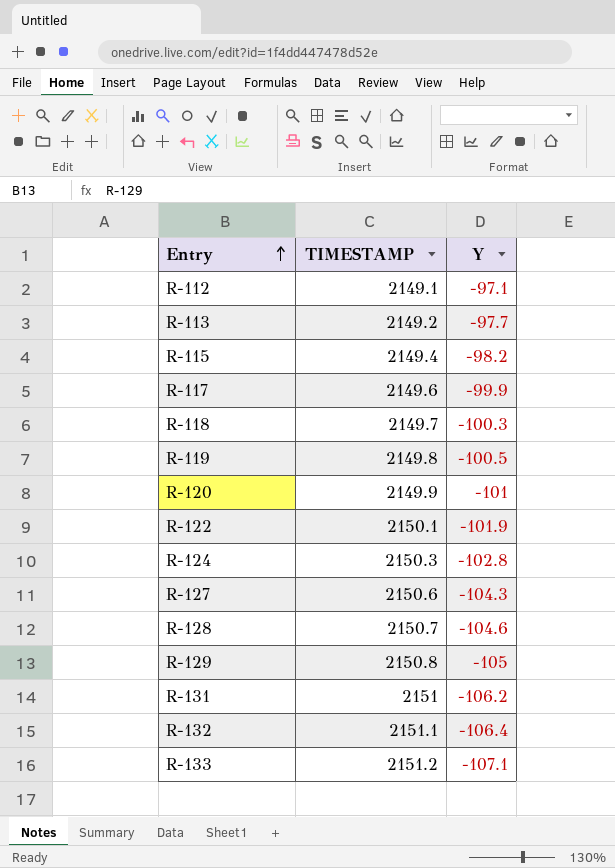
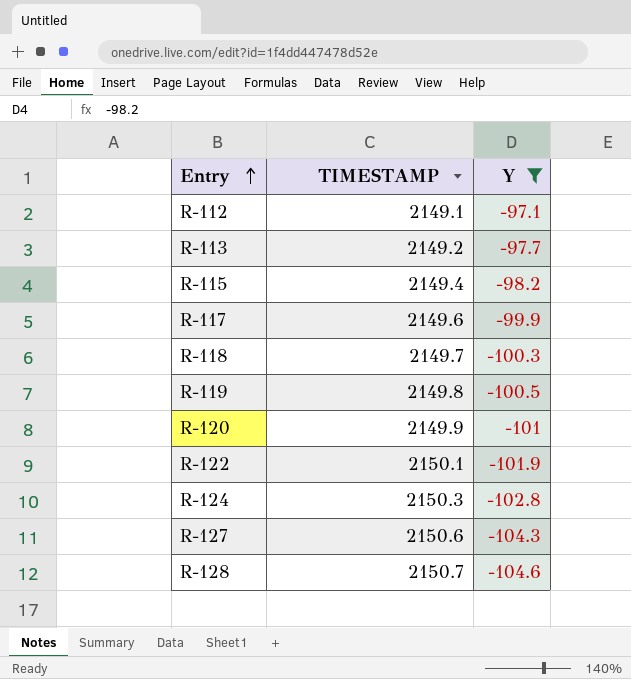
filter: none -> Y >= -104.6

